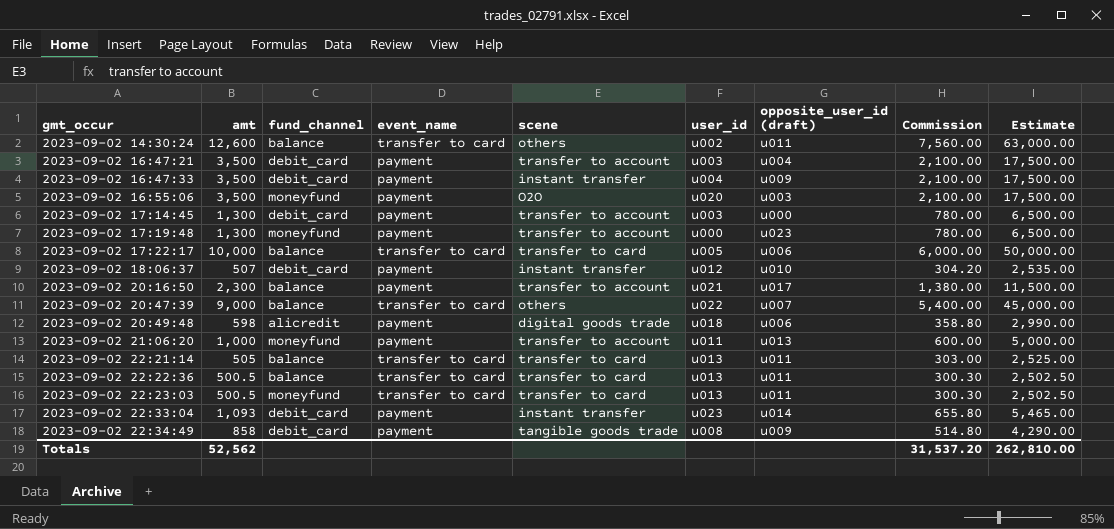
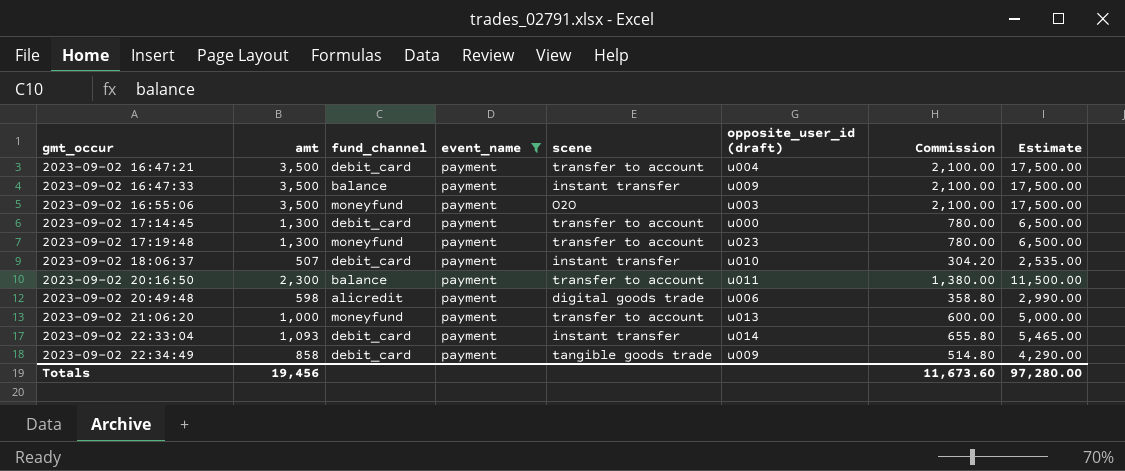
filter: none -> event_name = payment
column user_id | position: 6 -> none
2023-09-02 16:47:33 | fund_channel: debit_card -> balance
2023-09-02 20:16:50 | opposite_user_id (draft): u017 -> u011
Totals | amt: 52,562 -> 19,456
Totals | Commission: 31,537.20 -> 11,673.60
Totals | Estimate: 262,810.00 -> 97,280.00

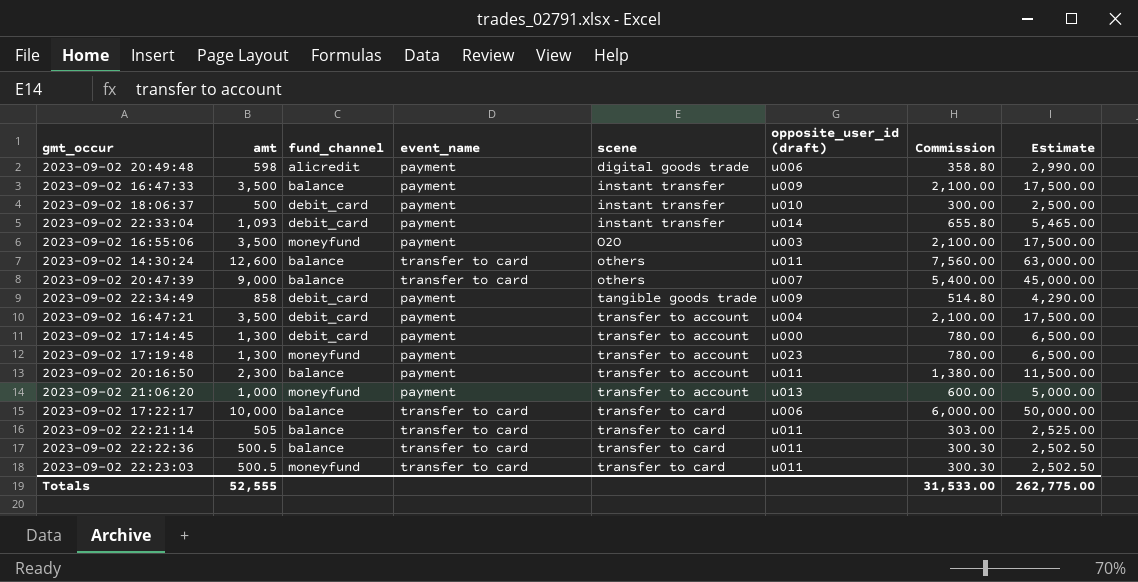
filter: event_name = payment -> none
row order: gmt_occur ascending -> scene ascending
2023-09-02 18:06:37 | amt: 507 -> 500
2023-09-02 18:06:37 | Commission: 304.20 -> 300.00
2023-09-02 18:06:37 | Estimate: 2,535.00 -> 2,500.00
Totals | amt: 19,456 -> 52,555
Totals | Commission: 11,673.60 -> 31,533.00
Totals | Estimate: 97,280.00 -> 262,775.00

